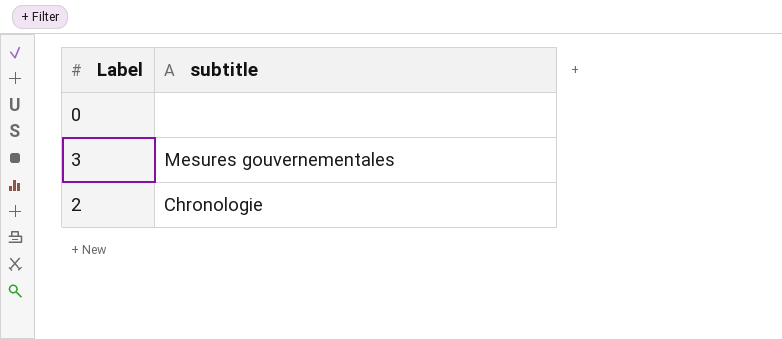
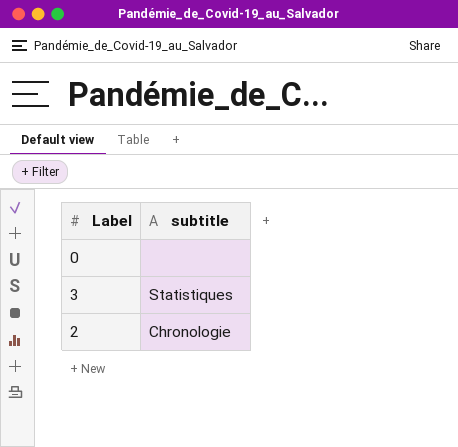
3 | subtitle: Mesures gouvernementales -> Statistiques

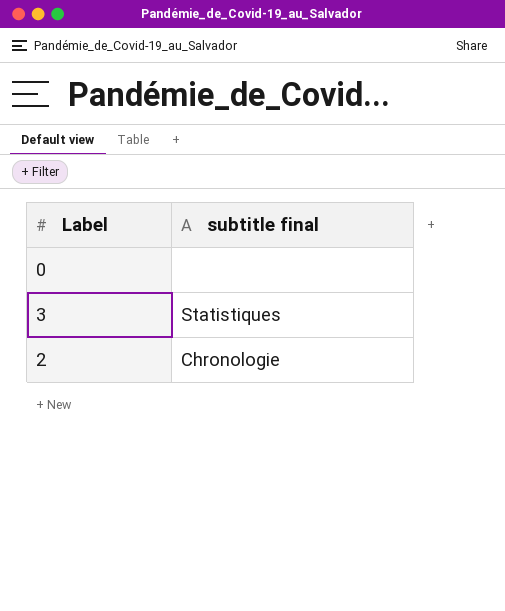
column name: subtitle -> subtitle final

